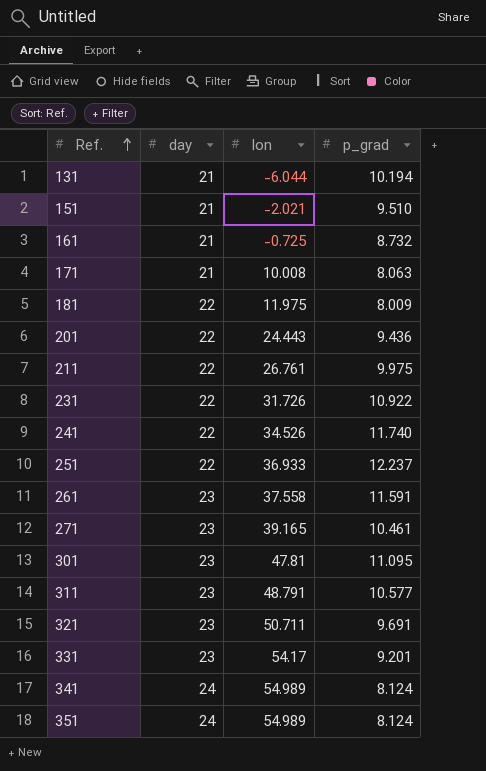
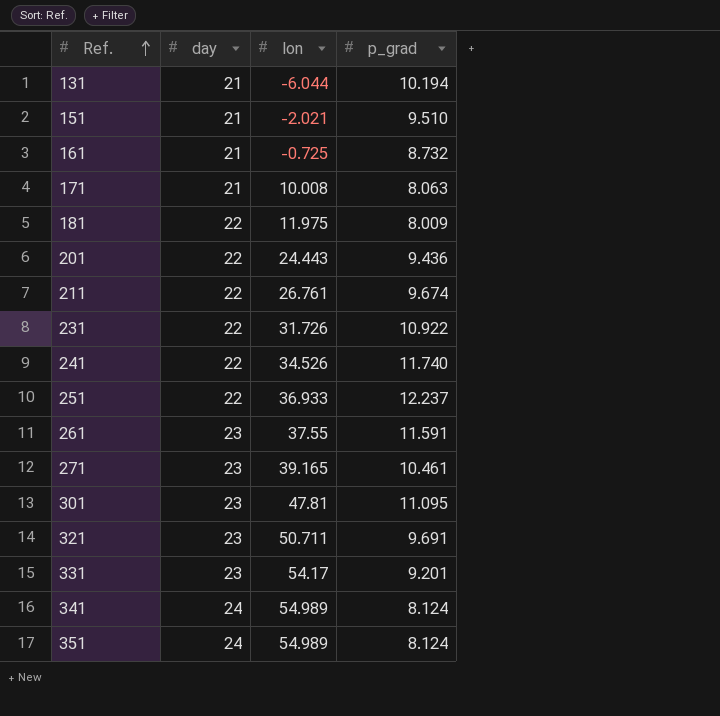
row 311: 23 | 48.791 | 10.577 -> none
211 | p_grad: 9.975 -> 9.674
261 | lon: 37.558 -> 37.55

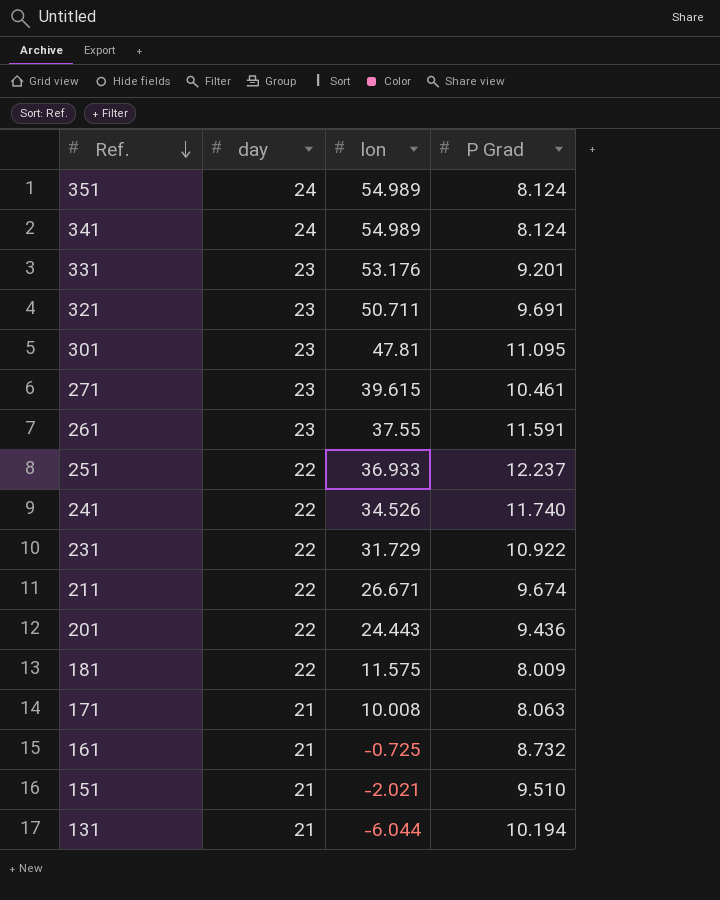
row order: Ref. ascending -> Ref. descending
column name: p_grad -> P Grad
331 | lon: 54.17 -> 53.176
271 | lon: 39.165 -> 39.615
231 | lon: 31.726 -> 31.729
211 | lon: 26.761 -> 26.671
181 | lon: 11.975 -> 11.575

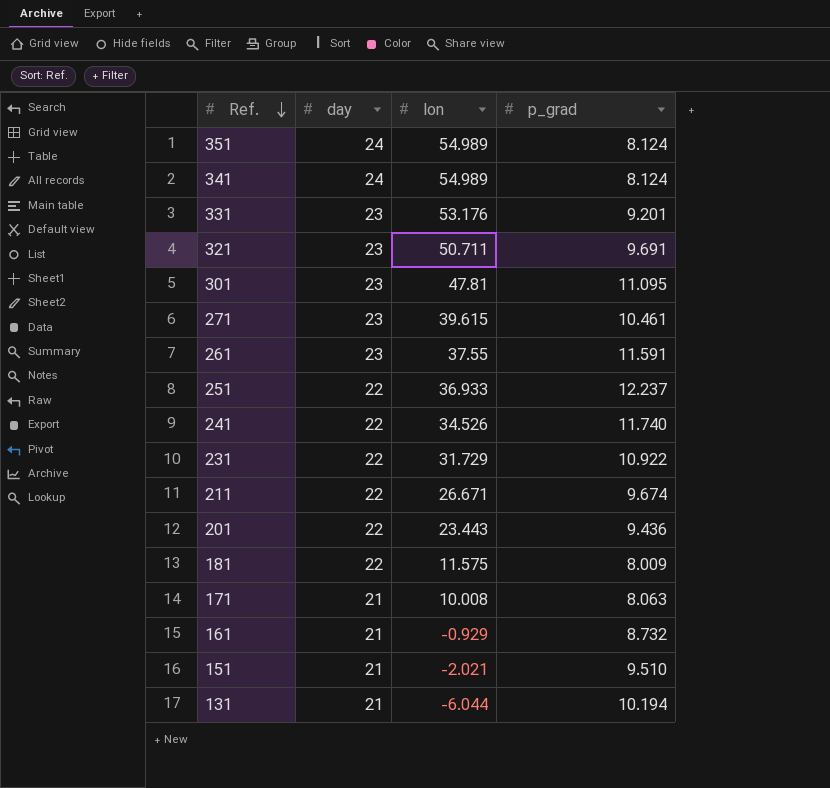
column name: P Grad -> p_grad
201 | lon: 24.443 -> 23.443
161 | lon: -0.725 -> -0.929

